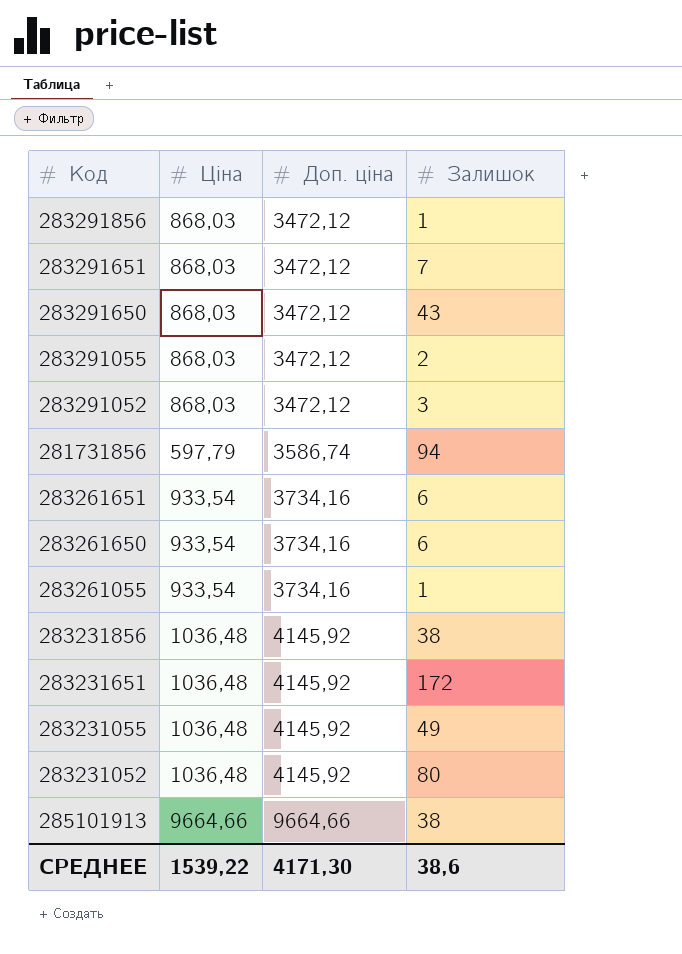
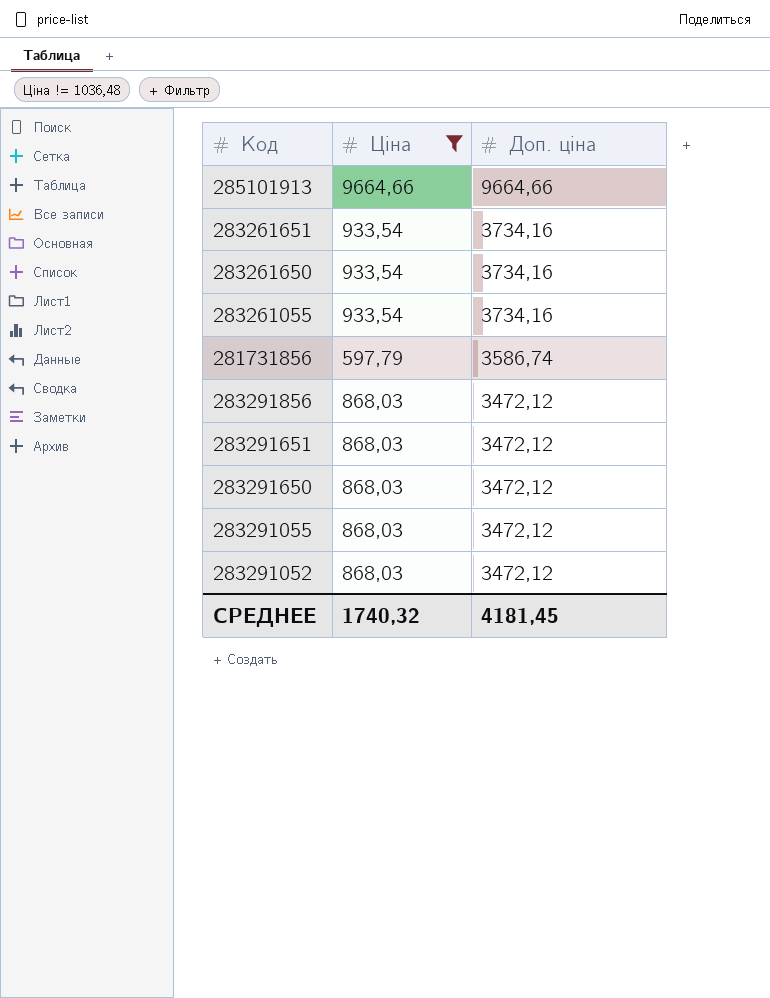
filter: none -> Ціна != 1036,48
row order: Доп. ціна ascending -> Доп. ціна descending
column Залишок | position: 4 -> none
СРЕДНЕЕ | Ціна: 1539,22 -> 1740,32
СРЕДНЕЕ | Доп. ціна: 4171,30 -> 4181,45

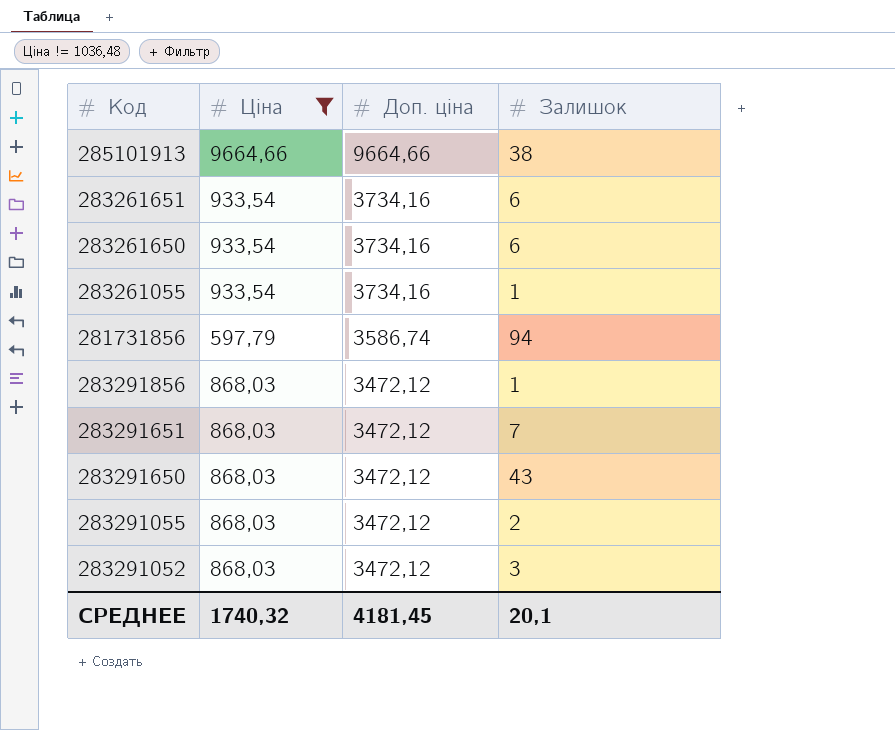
column Залишок | position: none -> 4

